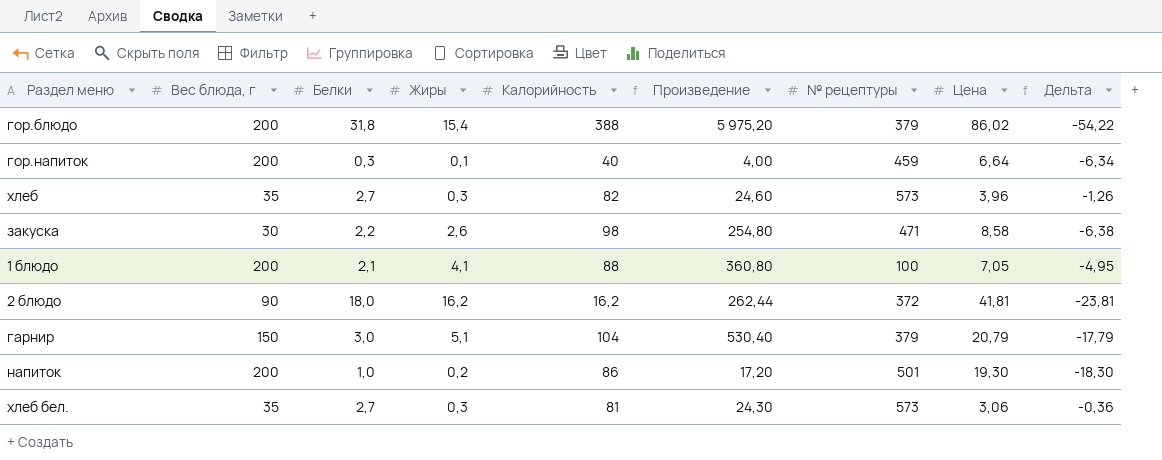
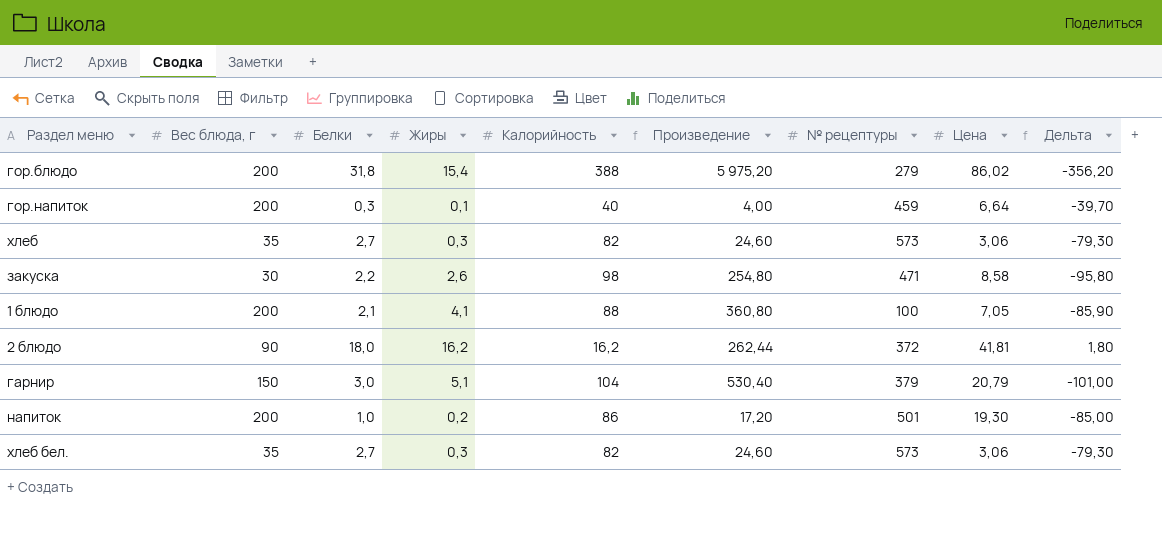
column Дельта | formula: [Белки] - [Цена] -> [Белки] - [Калорийность]
гор.блюдо | № рецептуры: 379 -> 279
хлеб | Цена: 3,96 -> 3,06
хлеб бел. | Калорийность: 81 -> 82
хлеб бел. | Произведение: 24,30 -> 24,60

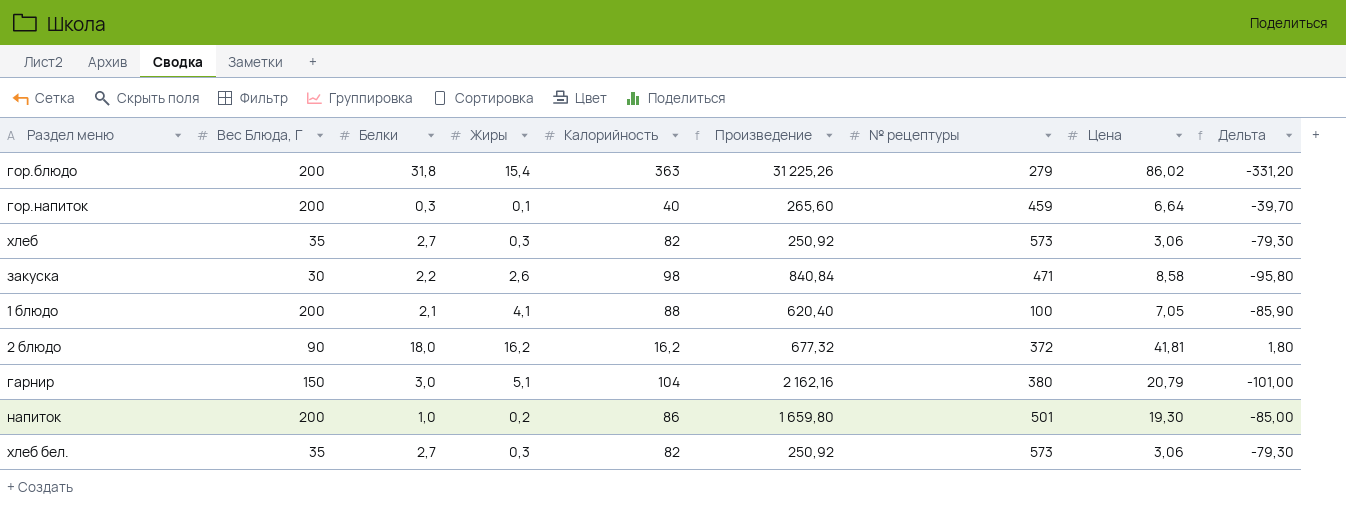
column name: Вес блюда, г -> Вес Блюда, Г
column Произведение | formula: [Жиры] * [Калорийность] -> [Калорийность] * [Цена]
гор.блюдо | Калорийность: 388 -> 363
гор.блюдо | Дельта: -356,20 -> -331,20
гарнир | № рецептуры: 379 -> 380

